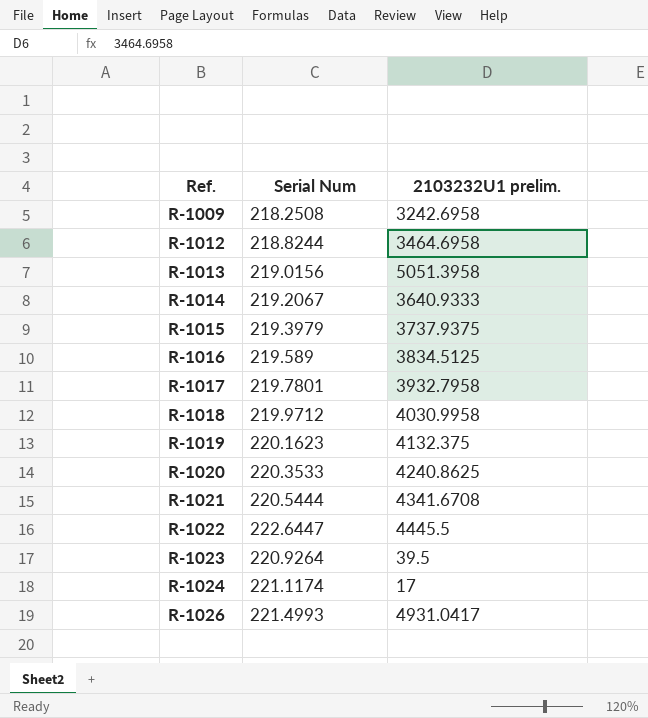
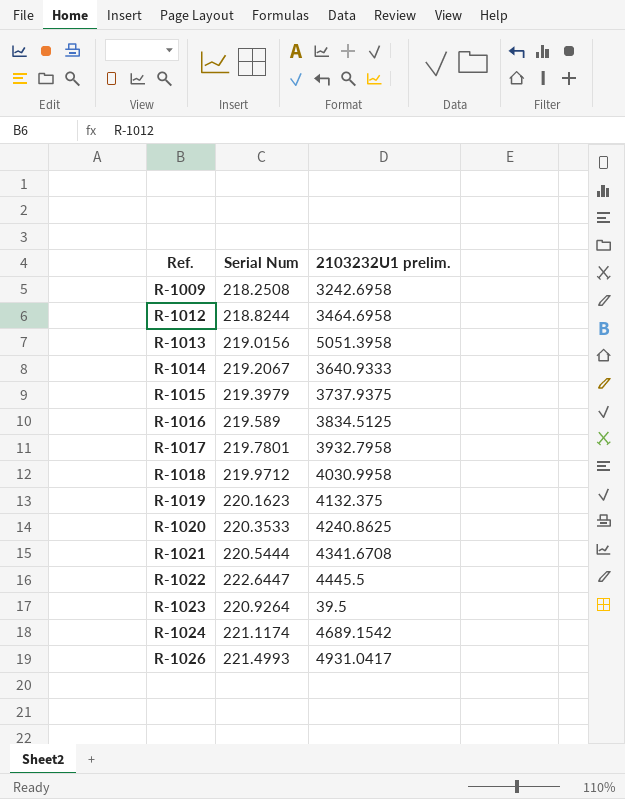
R-1024 | 2103232U1 prelim.: 17 -> 4689.1542

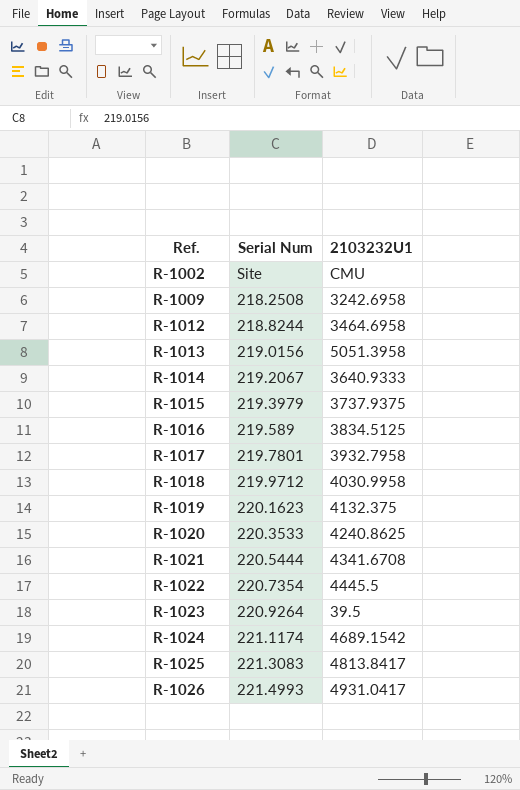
column name: 2103232U1 prelim. -> 2103232U1
row R-1002: none -> Site | CMU
R-1022 | Serial Num: 222.6447 -> 220.7354
row R-1025: none -> 221.3083 | 4813.8417

